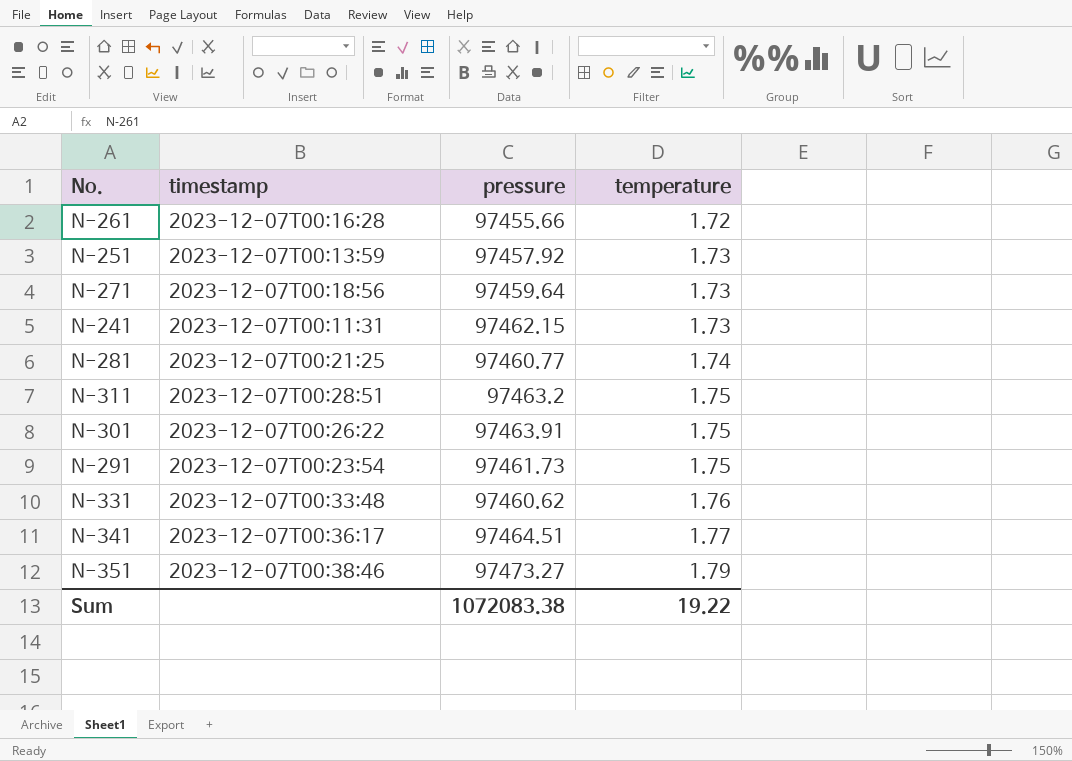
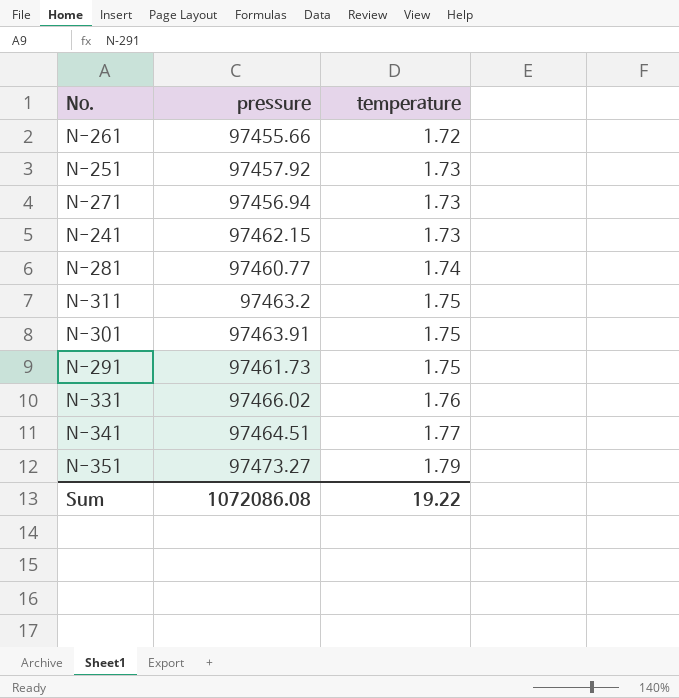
column timestamp | position: 2 -> none
N-271 | pressure: 97459.64 -> 97456.94
N-331 | pressure: 97460.62 -> 97466.02
Sum | pressure: 1072083.38 -> 1072086.08

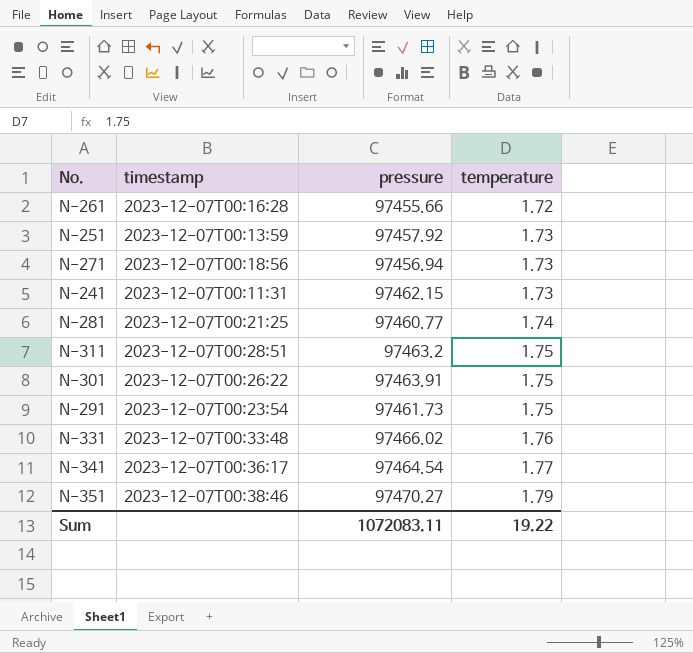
column timestamp | position: none -> 2
N-341 | pressure: 97464.51 -> 97464.54
N-351 | pressure: 97473.27 -> 97470.27
Sum | pressure: 1072086.08 -> 1072083.11

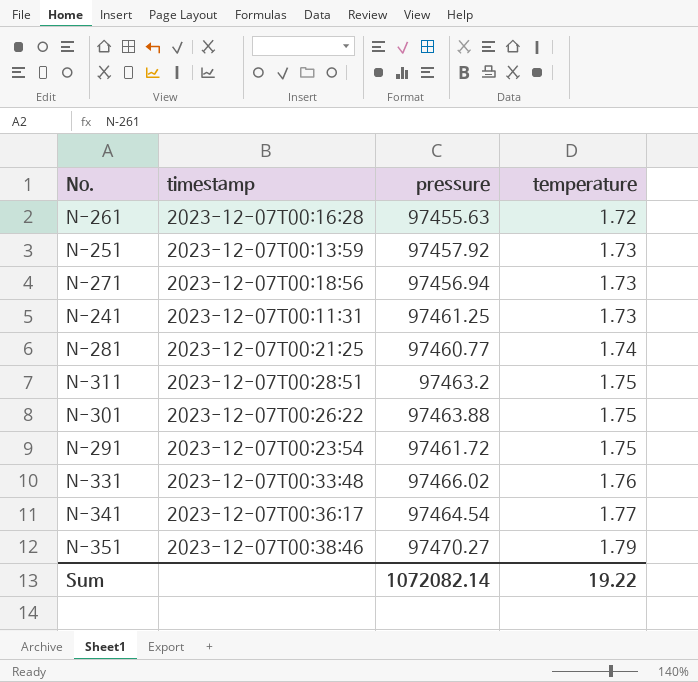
N-261 | pressure: 97455.66 -> 97455.63
N-241 | pressure: 97462.15 -> 97461.25
N-301 | pressure: 97463.91 -> 97463.88
N-291 | pressure: 97461.73 -> 97461.72
Sum | pressure: 1072083.11 -> 1072082.14

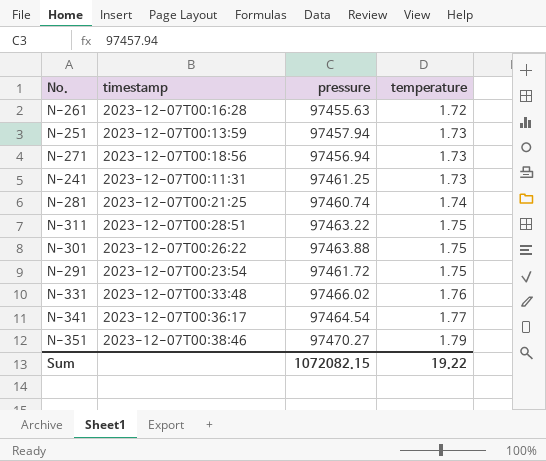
N-251 | pressure: 97457.92 -> 97457.94
N-281 | pressure: 97460.77 -> 97460.74
N-311 | pressure: 97463.2 -> 97463.22
Sum | pressure: 1072082.14 -> 1072082.15

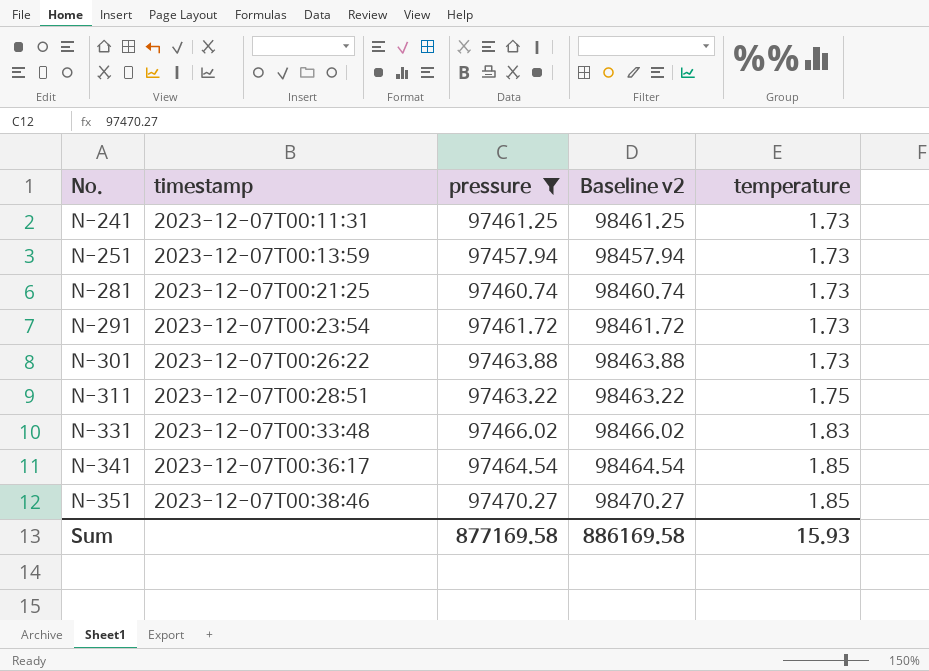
filter: none -> pressure >= 97457.94
row order: temperature ascending -> No. ascending
column Baseline v2 | formula: none -> [pressure] + 1000
N-281 | temperature: 1.74 -> 1.73
N-291 | temperature: 1.75 -> 1.73
N-301 | temperature: 1.75 -> 1.73
N-331 | temperature: 1.76 -> 1.83
N-341 | temperature: 1.77 -> 1.85
N-351 | temperature: 1.79 -> 1.85
Sum | pressure: 1072082.15 -> 877169.58
Sum | temperature: 19.22 -> 15.93

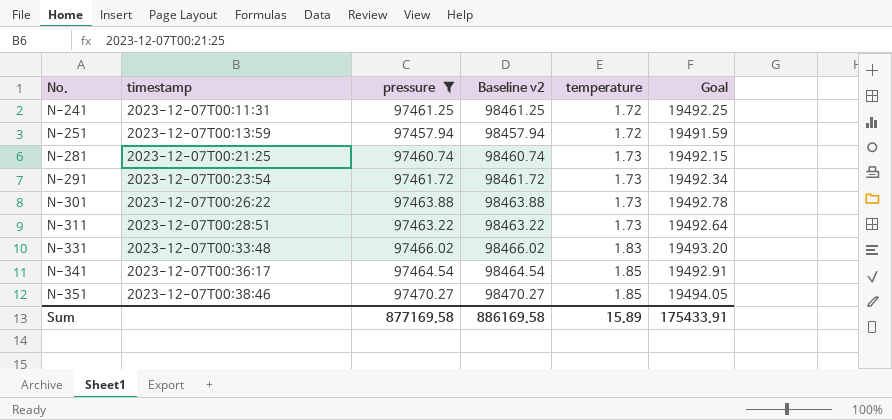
column Goal | formula: none -> [pressure] * 0.2
N-241 | temperature: 1.73 -> 1.72
N-251 | temperature: 1.73 -> 1.72
N-311 | temperature: 1.75 -> 1.73
Sum | temperature: 15.93 -> 15.89

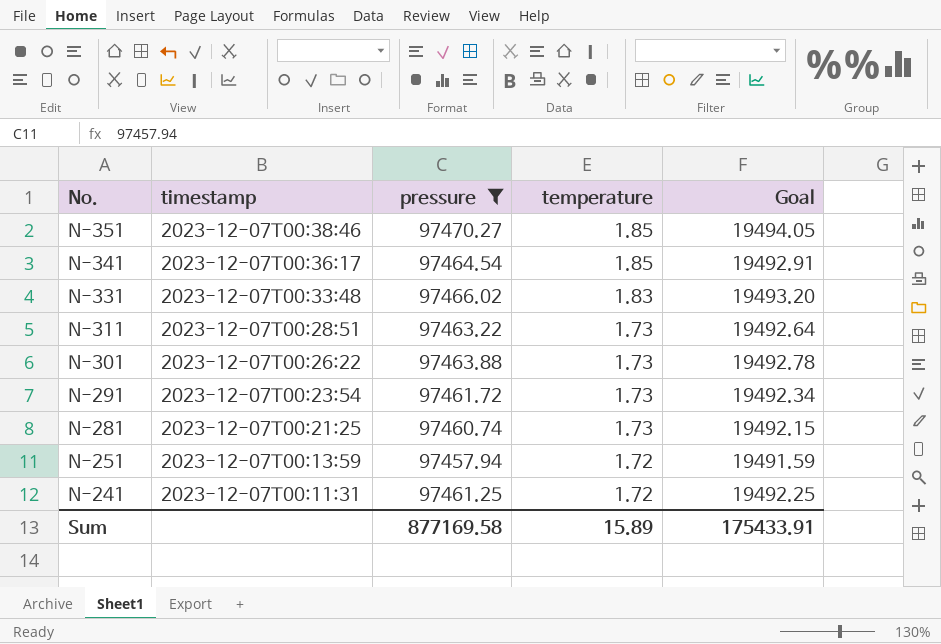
row order: No. ascending -> No. descending
column Baseline v2 | formula: [pressure] + 1000 -> none

